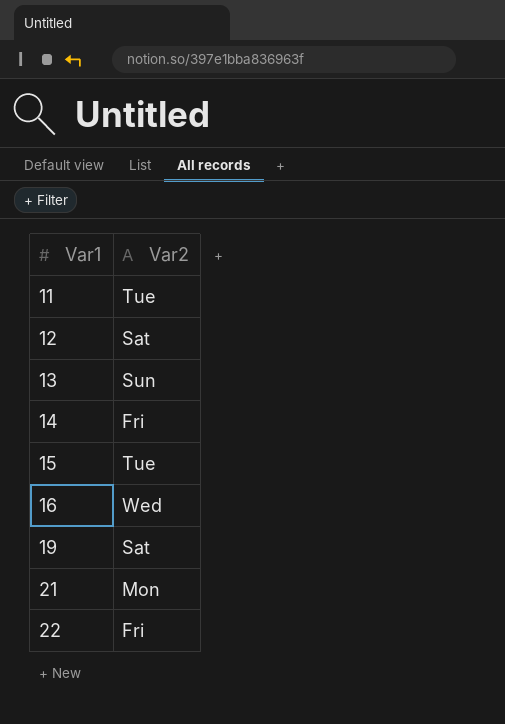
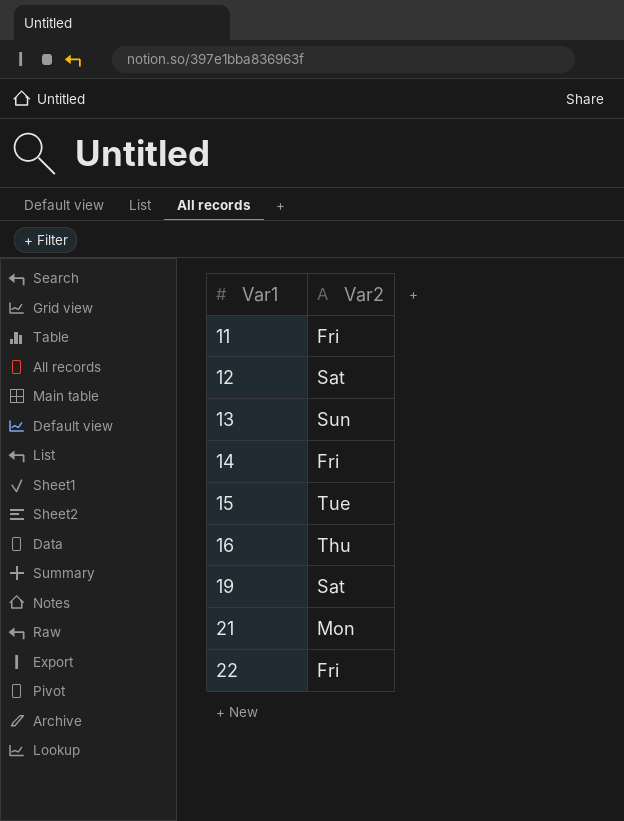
11 | Var2: Tue -> Fri
16 | Var2: Wed -> Thu

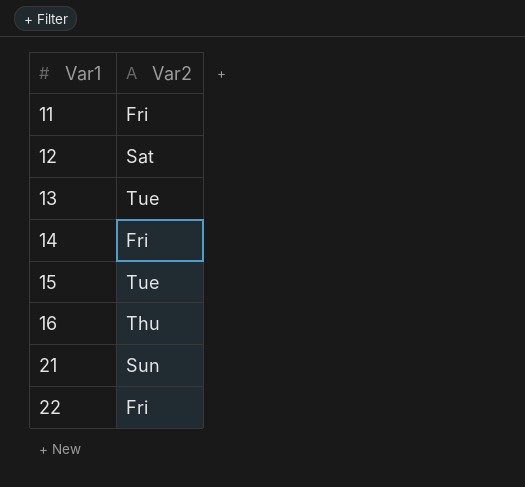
row 19: Sat -> none
13 | Var2: Sun -> Tue
21 | Var2: Mon -> Sun

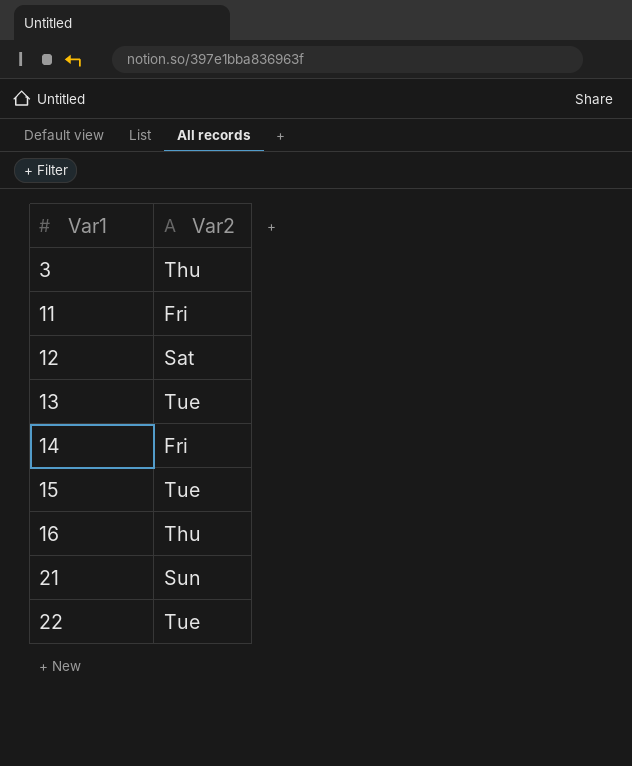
row 3: none -> Thu
22 | Var2: Fri -> Tue

